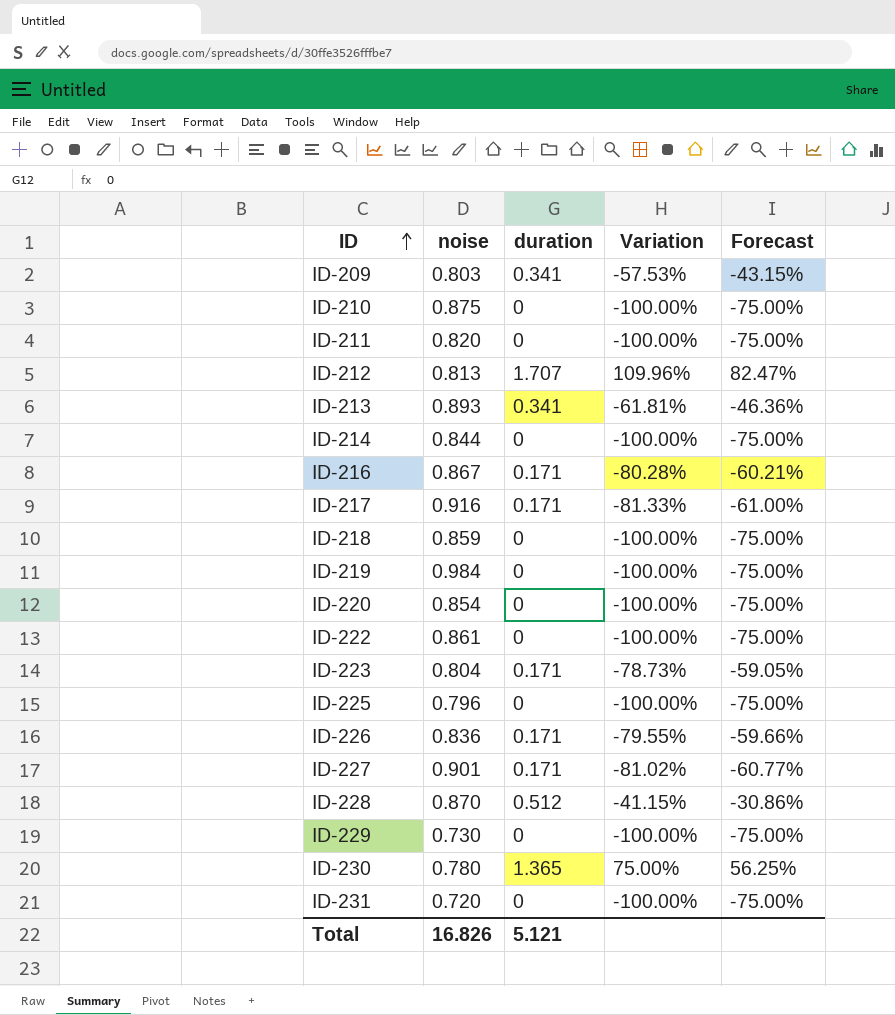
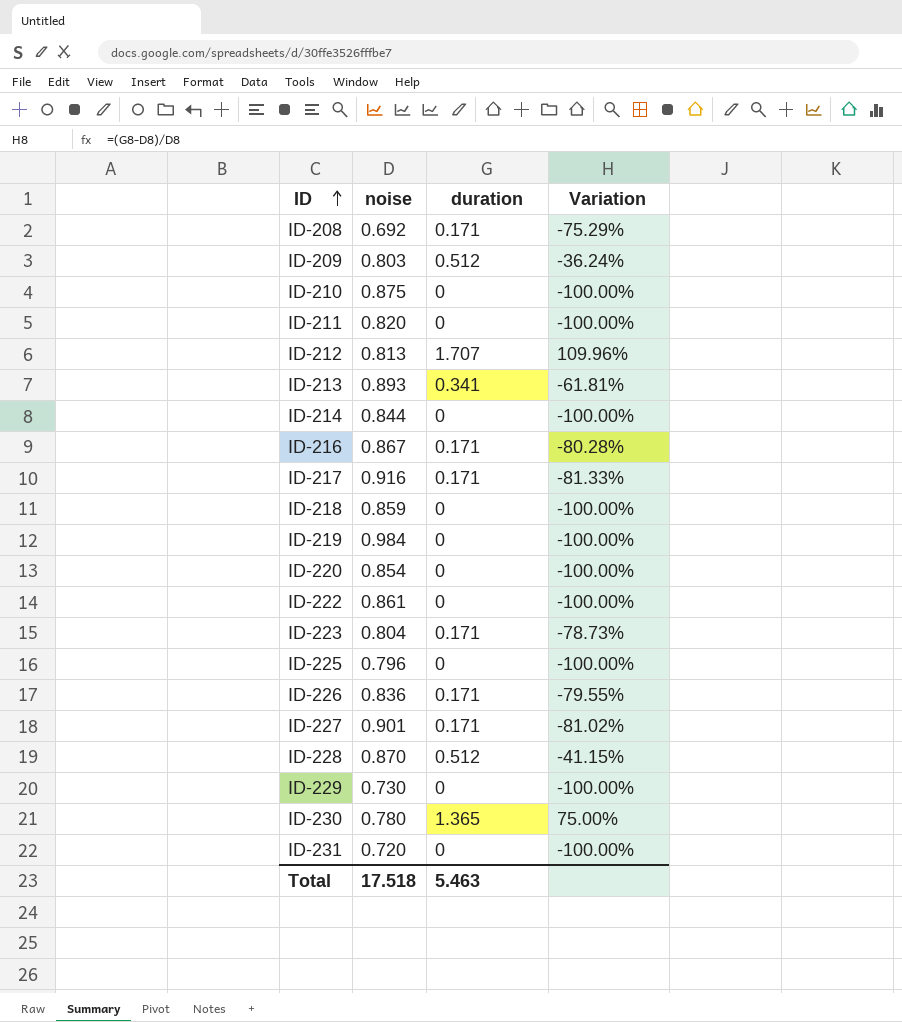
column Forecast | formula: [Variation] * 0.75 -> none
row ID-208: none -> 0.692 | 0.171 | -75.29%
ID-209 | duration: 0.341 -> 0.512
ID-209 | Variation: -57.53% -> -36.24%
Total | noise: 16.826 -> 17.518
Total | duration: 5.121 -> 5.463

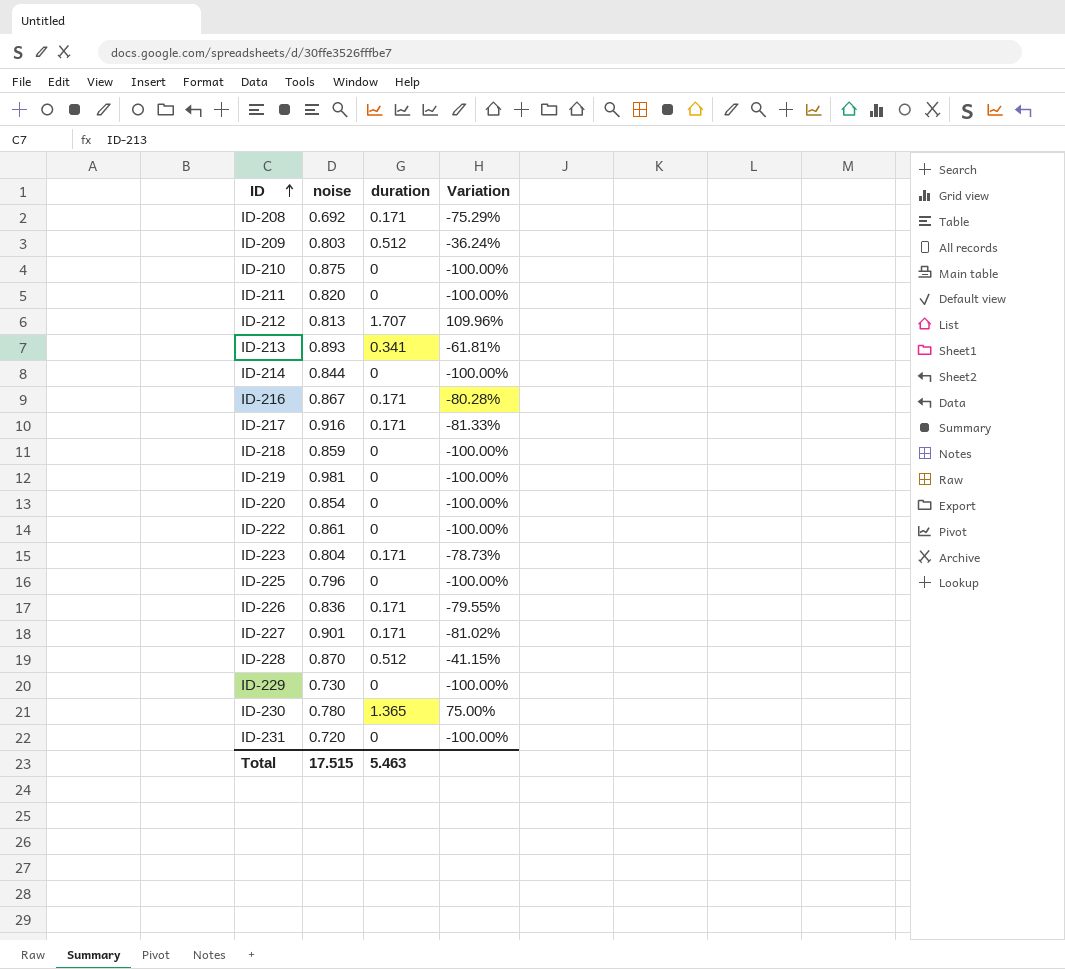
ID-219 | noise: 0.984 -> 0.981
Total | noise: 17.518 -> 17.515

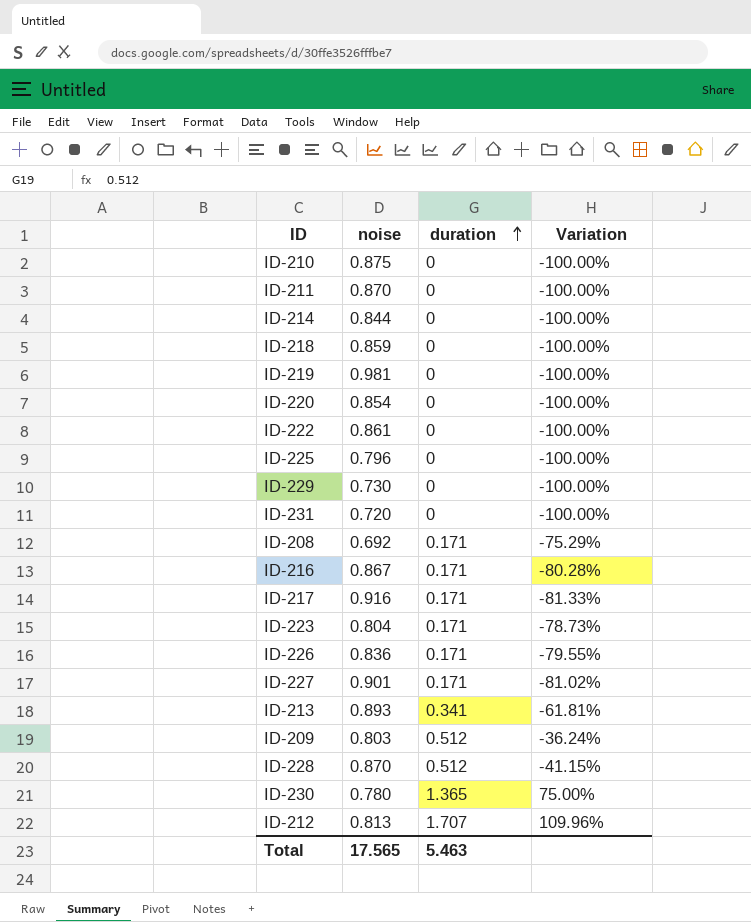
row order: ID ascending -> duration ascending
ID-211 | noise: 0.820 -> 0.870
Total | noise: 17.515 -> 17.565

